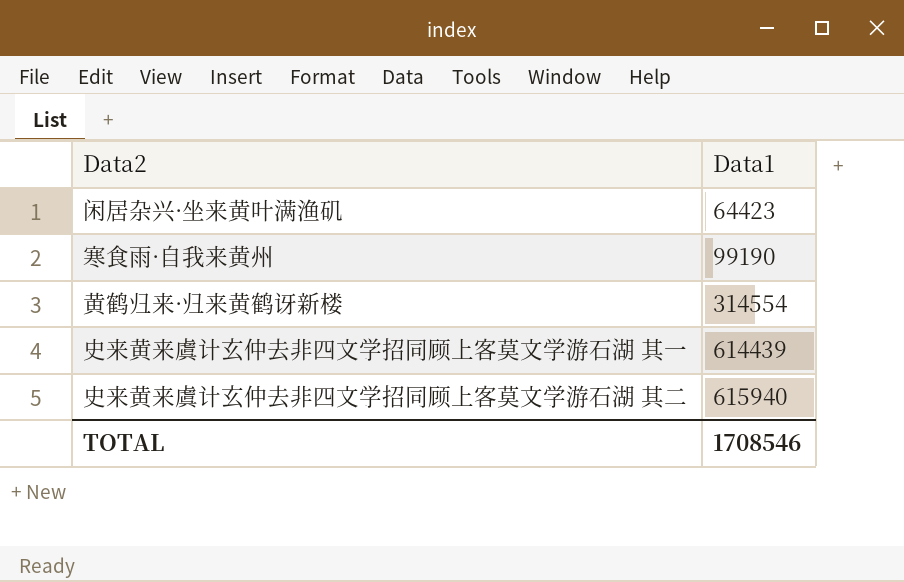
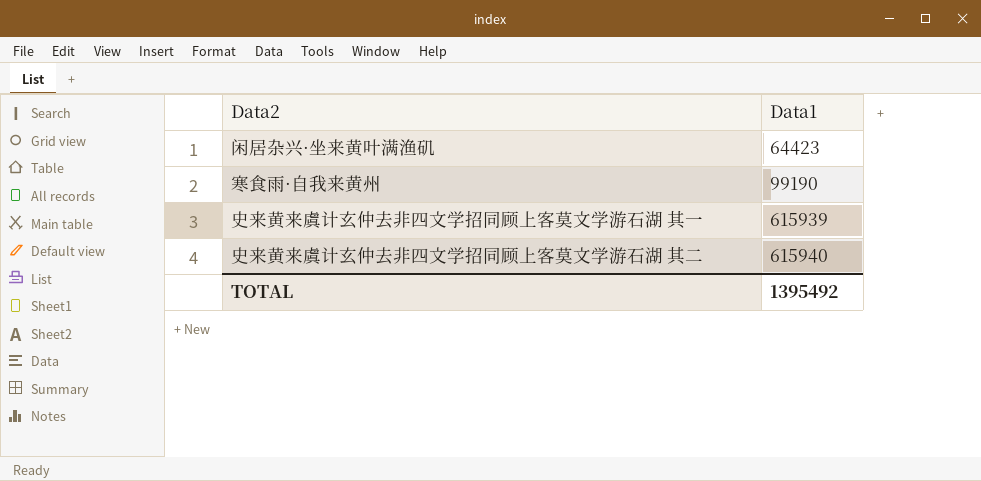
row 黄鹤归来·归来黄鹤讶新楼: 314554 -> none
史来黄来虞计玄仲去非四文学招同顾上客莫文学游石湖 其一 | Data1: 614439 -> 615939
TOTAL | Data1: 1708546 -> 1395492

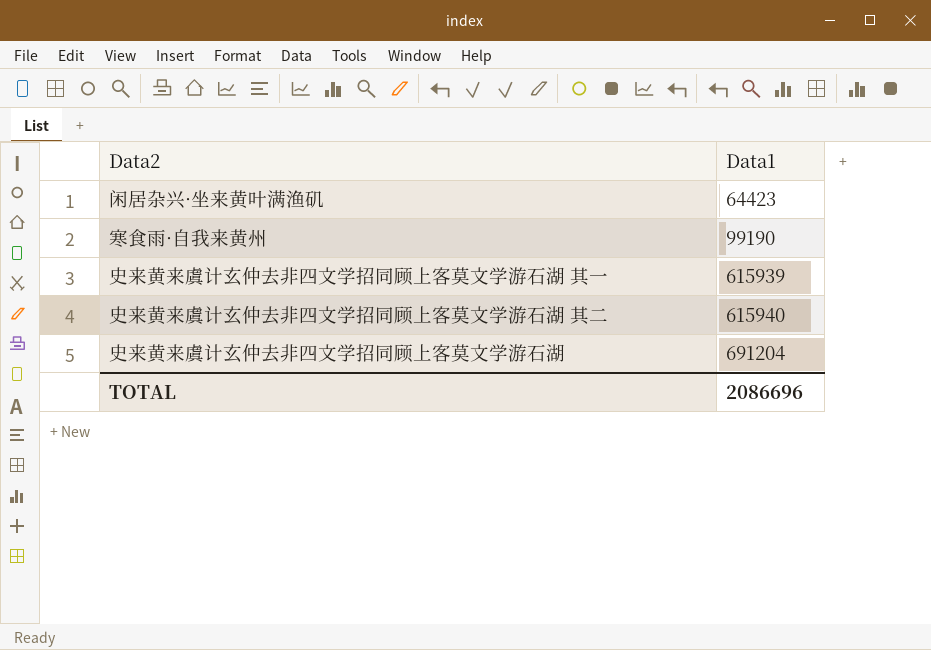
row 史来黄来虞计玄仲去非四文学招同顾上客莫文学游石湖: none -> 691204
TOTAL | Data1: 1395492 -> 2086696

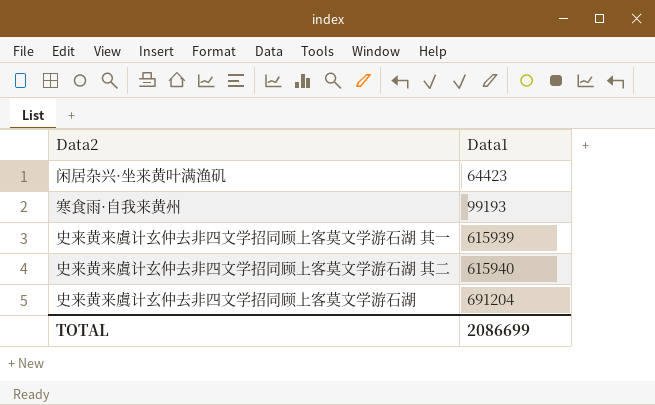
寒食雨·自我来黄州 | Data1: 99190 -> 99193
TOTAL | Data1: 2086696 -> 2086699

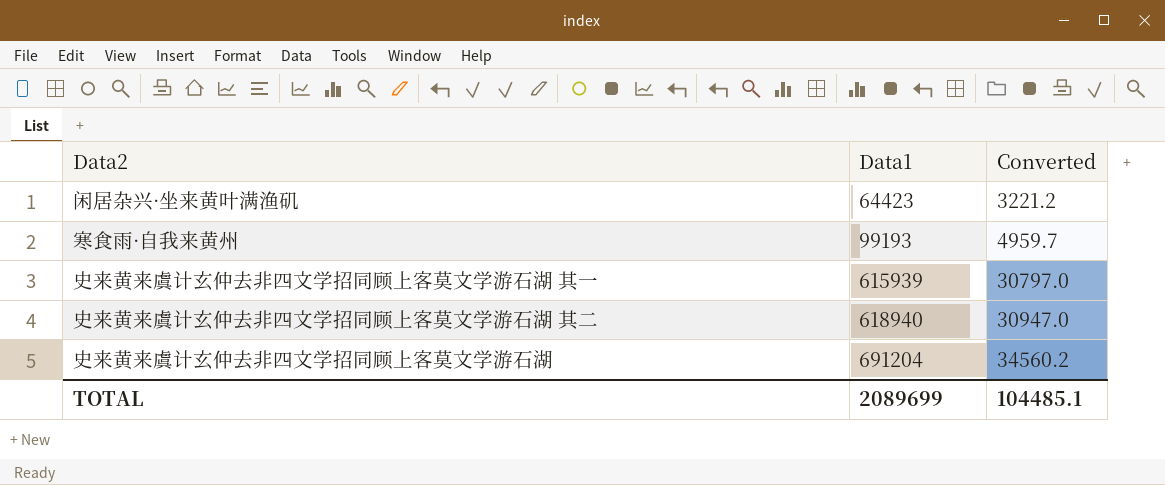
column Converted | formula: none -> [Data1] * 0.05
史来黄来虞计玄仲去非四文学招同顾上客莫文学游石湖 其二 | Data1: 615940 -> 618940
TOTAL | Data1: 2086699 -> 2089699

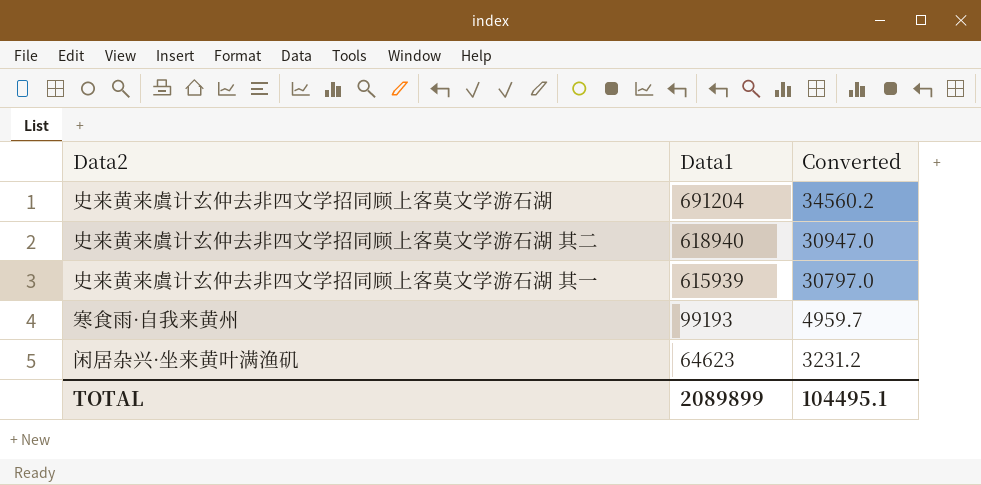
row order: Data1 ascending -> Data1 descending
闲居杂兴·坐来黄叶满渔矶 | Data1: 64423 -> 64623
闲居杂兴·坐来黄叶满渔矶 | Converted: 3221.2 -> 3231.2
TOTAL | Data1: 2089699 -> 2089899
TOTAL | Converted: 104485.1 -> 104495.1

